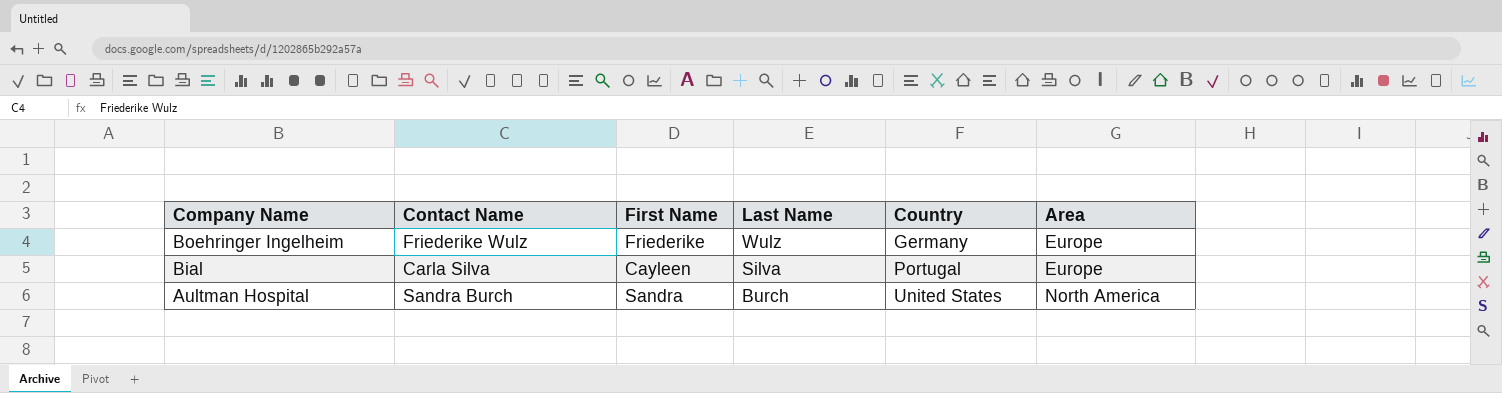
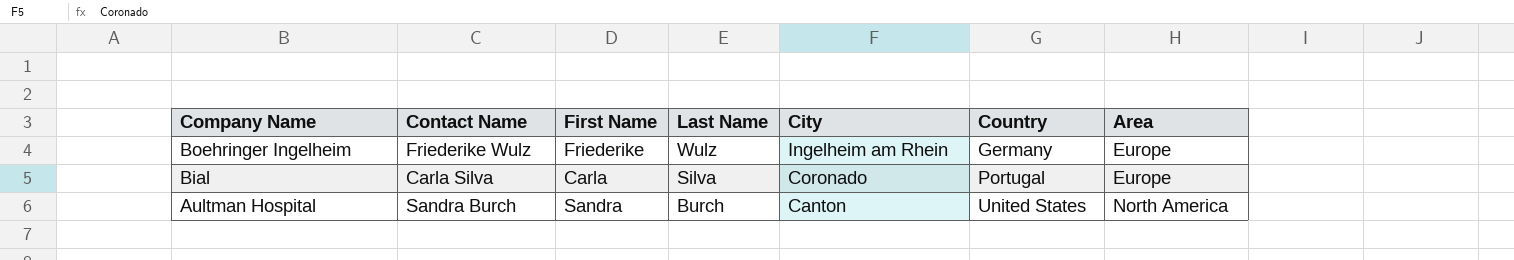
column City | position: none -> 5
Bial | First Name: Cayleen -> Carla

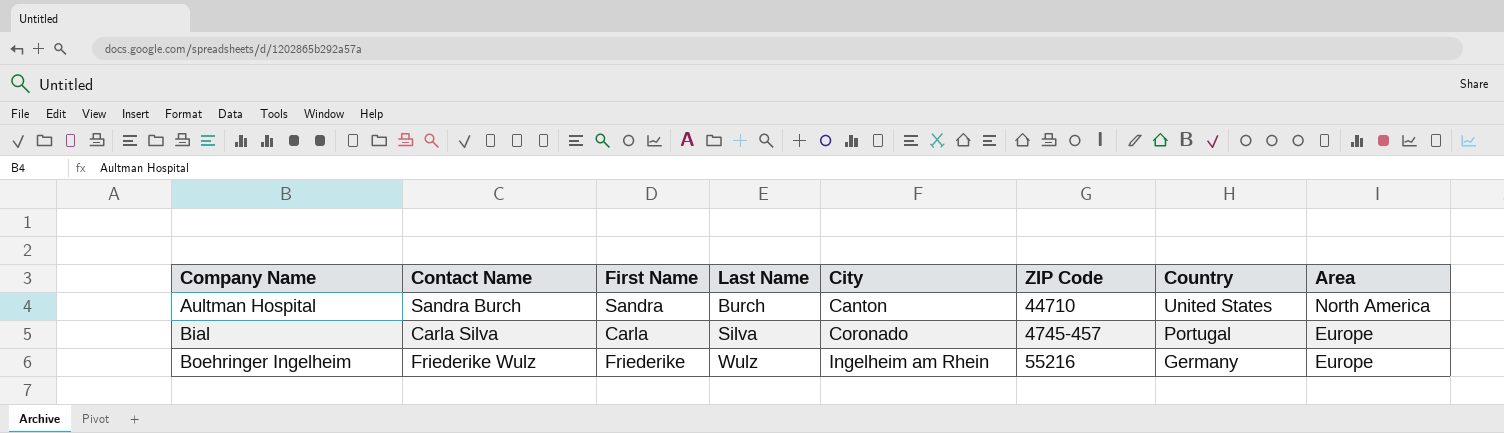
row order: Company Name descending -> Company Name ascending
column ZIP Code | position: none -> 6

